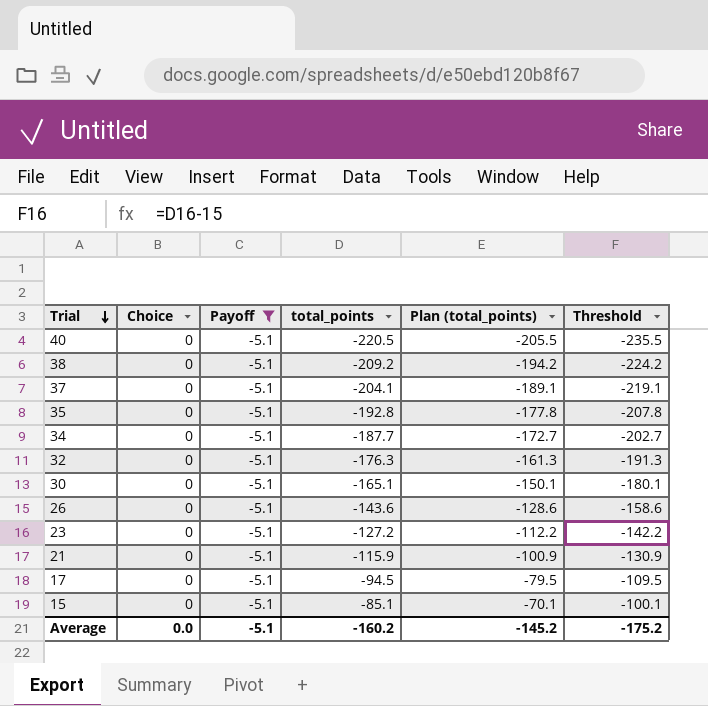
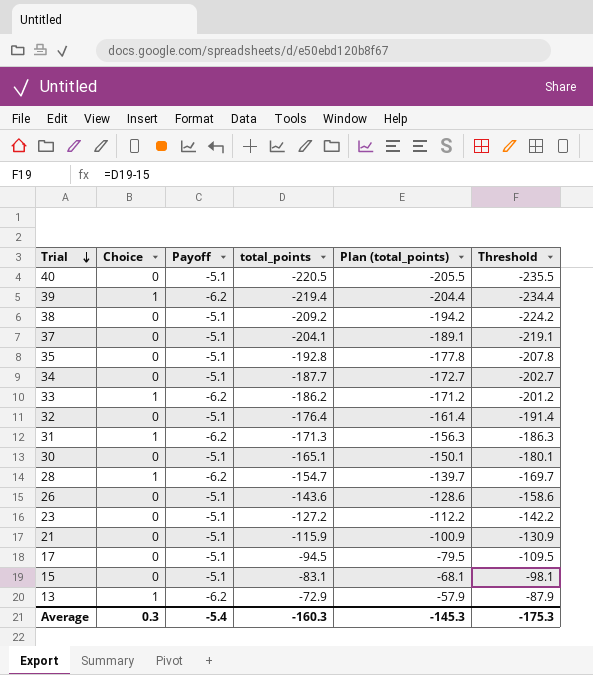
filter: Payoff = -5.1 -> none
32 | total_points: -176.3 -> -176.4
32 | Plan (total_points): -161.3 -> -161.4
32 | Threshold: -191.3 -> -191.4
15 | total_points: -85.1 -> -83.1
15 | Plan (total_points): -70.1 -> -68.1
15 | Threshold: -100.1 -> -98.1
Average | Choice: 0.0 -> 0.3
Average | Payoff: -5.1 -> -5.4
Average | total_points: -160.2 -> -160.3
Average | Plan (total_points): -145.2 -> -145.3
Average | Threshold: -175.2 -> -175.3

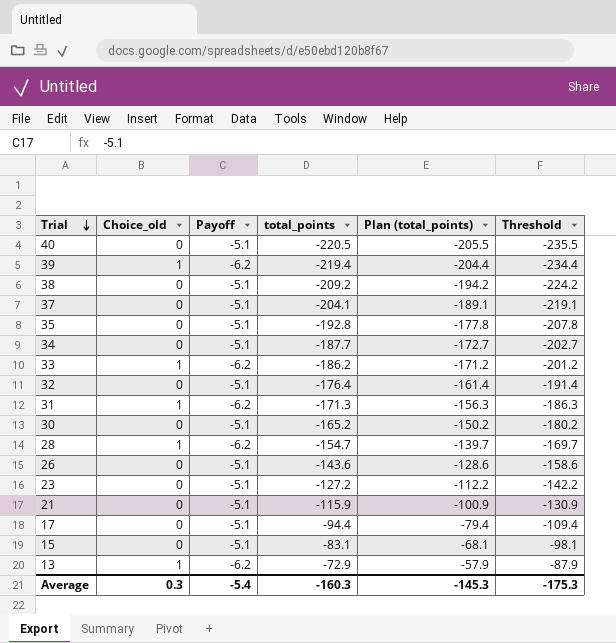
column name: Choice -> Choice_old
30 | total_points: -165.1 -> -165.2
30 | Plan (total_points): -150.1 -> -150.2
30 | Threshold: -180.1 -> -180.2
17 | total_points: -94.5 -> -94.4
17 | Plan (total_points): -79.5 -> -79.4
17 | Threshold: -109.5 -> -109.4

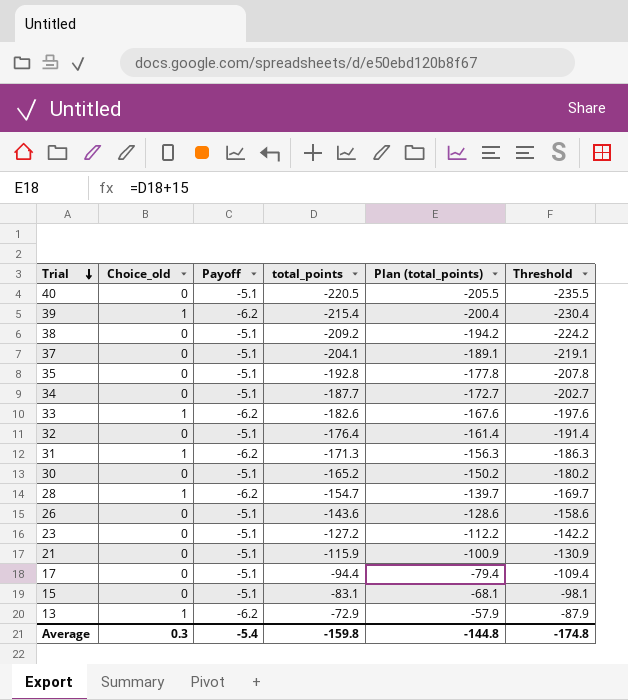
39 | total_points: -219.4 -> -215.4
39 | Plan (total_points): -204.4 -> -200.4
39 | Threshold: -234.4 -> -230.4
33 | total_points: -186.2 -> -182.6
33 | Plan (total_points): -171.2 -> -167.6
33 | Threshold: -201.2 -> -197.6
Average | total_points: -160.3 -> -159.8
Average | Plan (total_points): -145.3 -> -144.8
Average | Threshold: -175.3 -> -174.8

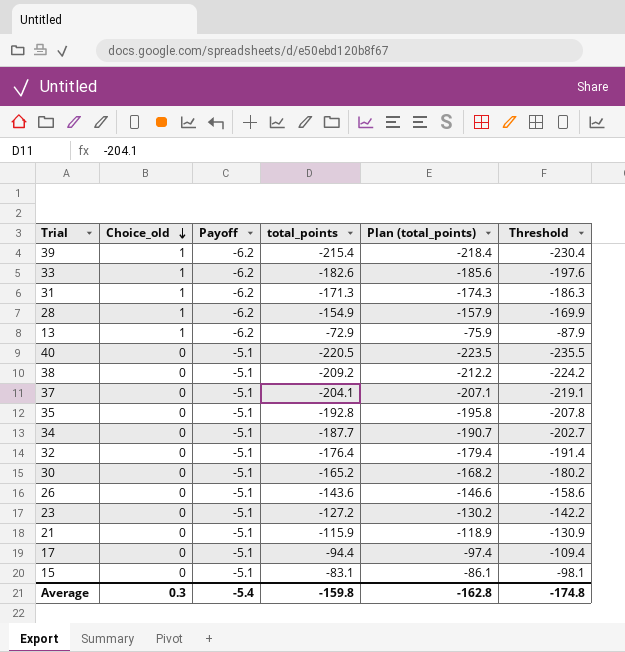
row order: Trial descending -> Choice_old descending
column Plan (total_points) | formula: [total_points] + 15 -> [total_points] - 3
28 | total_points: -154.7 -> -154.9
28 | Threshold: -169.7 -> -169.9
Average | Plan (total_points): -144.8 -> -162.8

